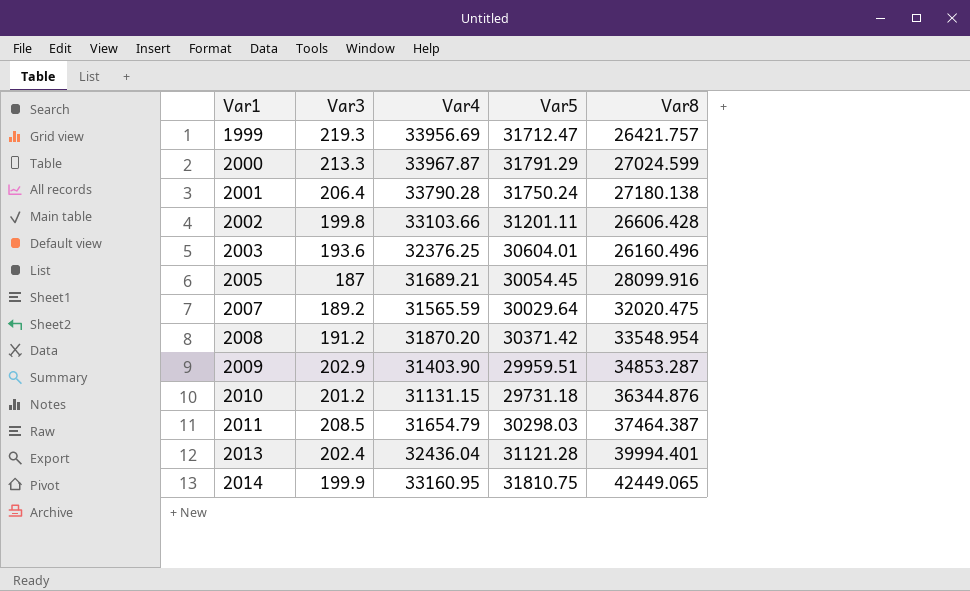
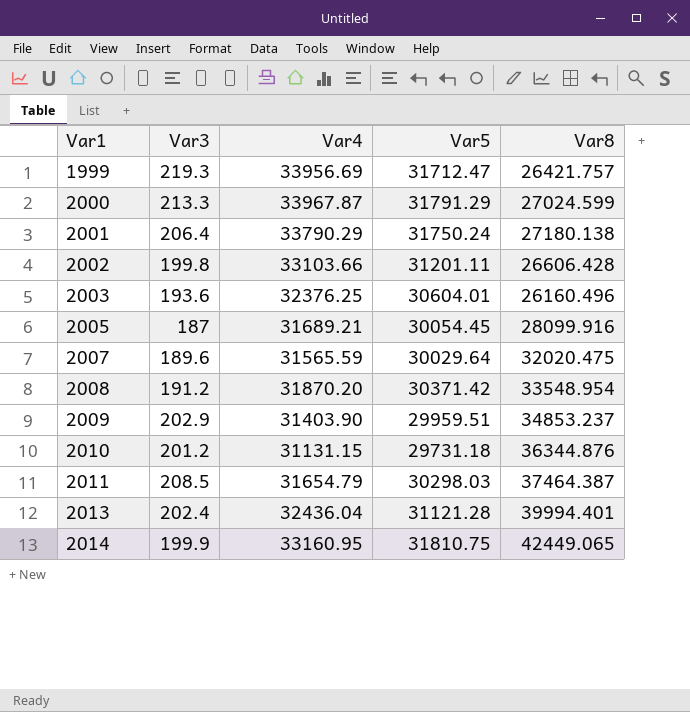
2001 | Var4: 33790.28 -> 33790.29
2007 | Var3: 189.2 -> 189.6
2009 | Var8: 34853.287 -> 34853.237

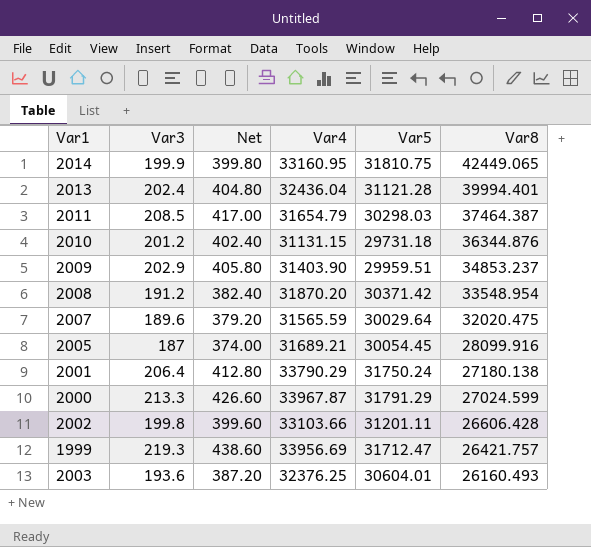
row order: Var1 ascending -> Var8 descending
column Net | formula: none -> [Var3] * 2
2003 | Var8: 26160.496 -> 26160.493

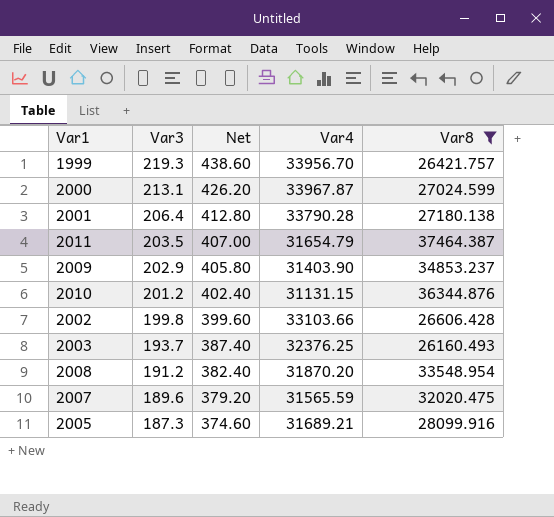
filter: none -> Var8 <= 37464.387
row order: Var8 descending -> Var3 descending
column Var5 | position: 5 -> none
1999 | Var4: 33956.69 -> 33956.70
2000 | Var3: 213.3 -> 213.1
2000 | Net: 426.60 -> 426.20
2001 | Var4: 33790.29 -> 33790.28
2011 | Var3: 208.5 -> 203.5
2011 | Net: 417.00 -> 407.00
2003 | Var3: 193.6 -> 193.7
2003 | Net: 387.20 -> 387.40
2005 | Var3: 187 -> 187.3
2005 | Net: 374.00 -> 374.60

